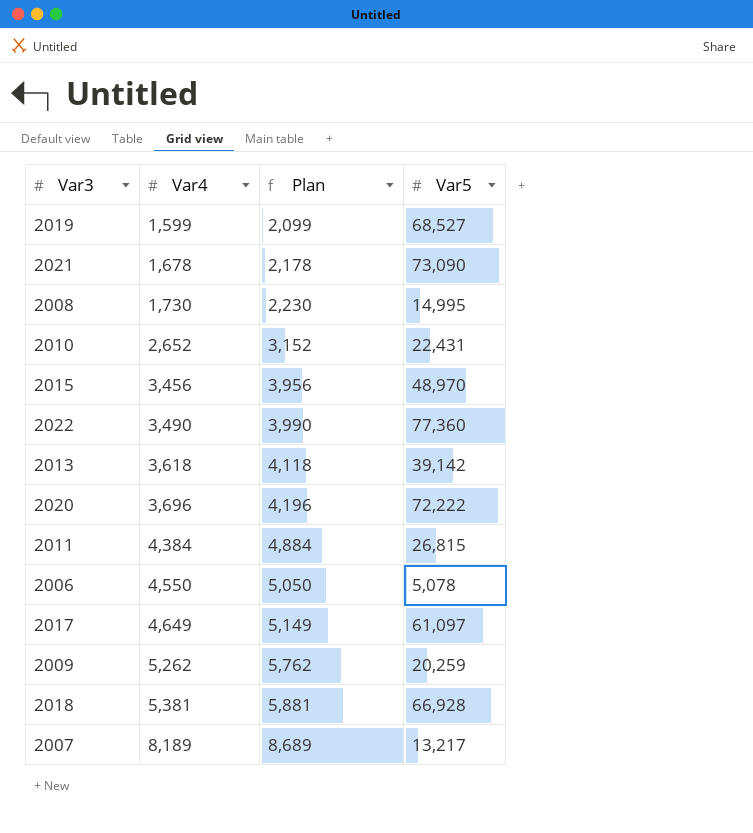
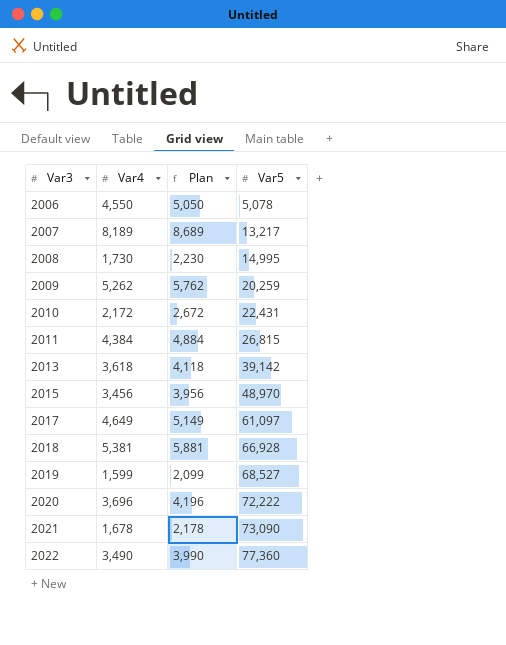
row order: Var4 ascending -> Var3 ascending
2010 | Var4: 2,652 -> 2,172
2010 | Plan: 3,152 -> 2,672

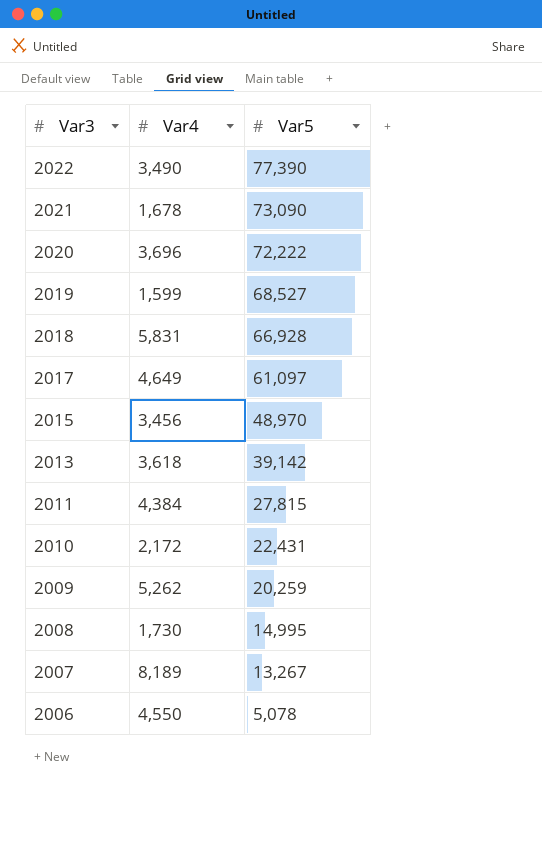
row order: Var3 ascending -> Var3 descending
column Plan | formula: [Var4] + 500 -> none
2022 | Var5: 77,360 -> 77,390
2018 | Var4: 5,381 -> 5,831
2011 | Var5: 26,815 -> 27,815
2007 | Var5: 13,217 -> 13,267

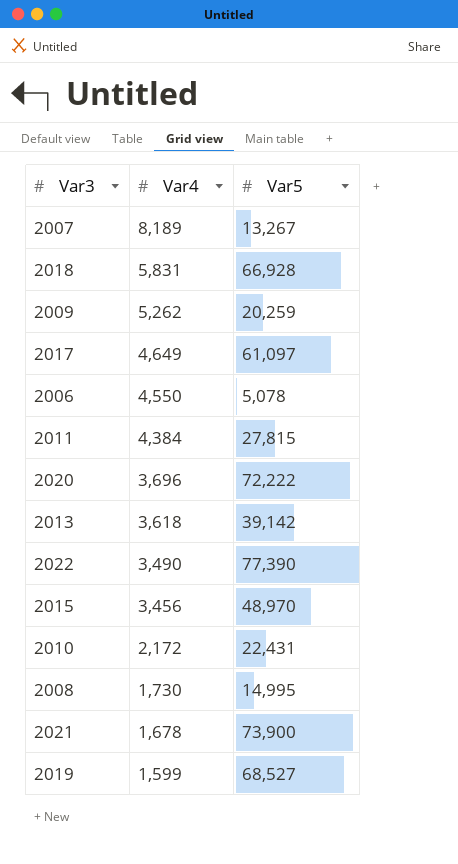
row order: Var3 descending -> Var4 descending
2021 | Var5: 73,090 -> 73,900

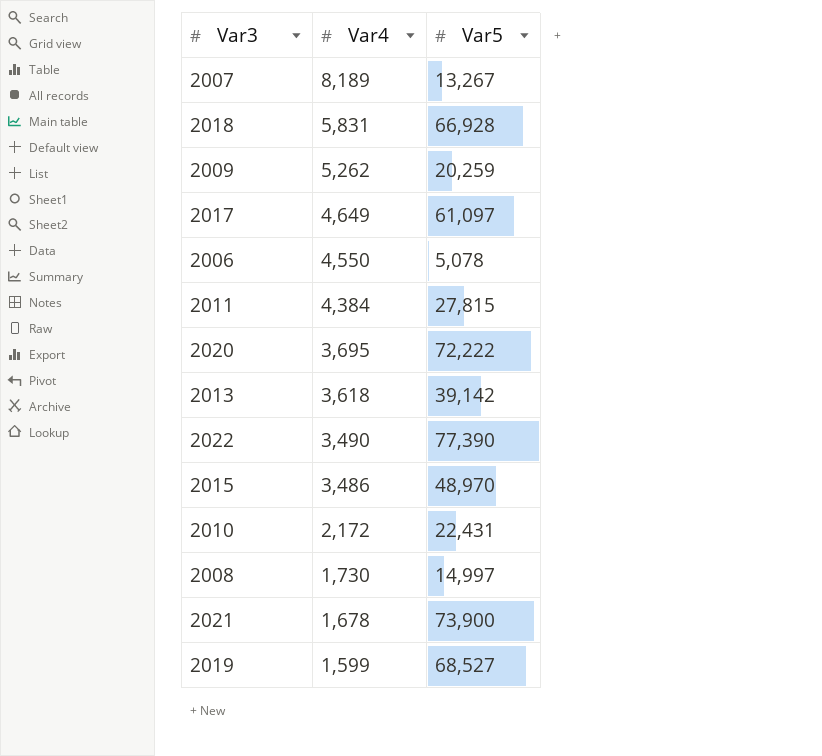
2020 | Var4: 3,696 -> 3,695
2015 | Var4: 3,456 -> 3,486
2008 | Var5: 14,995 -> 14,997

